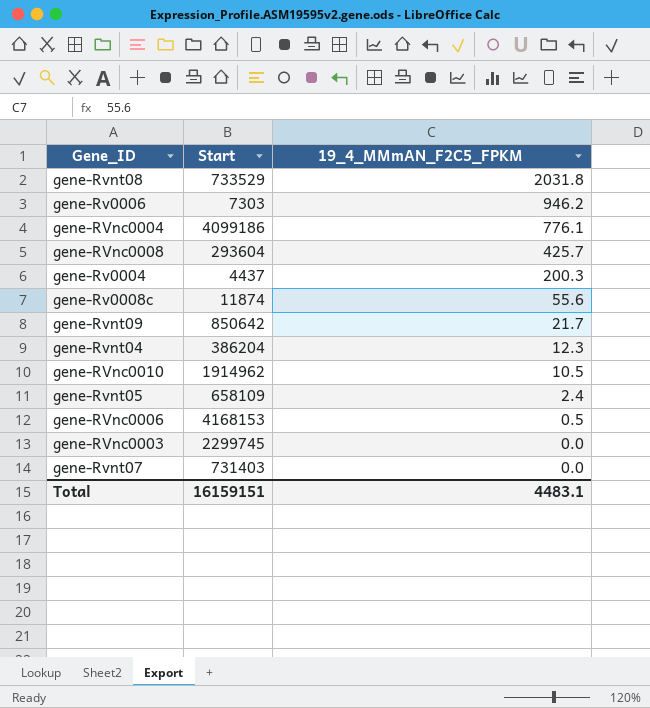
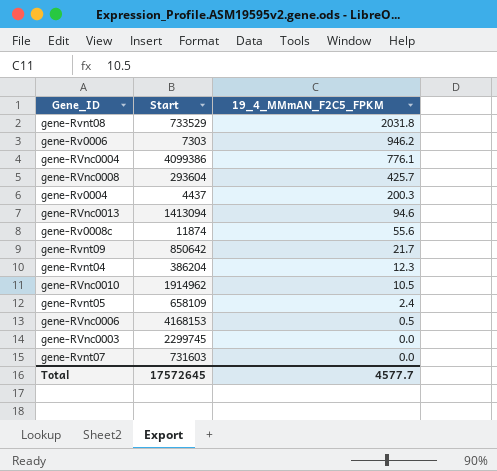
gene-RVnc0004 | Start: 4099186 -> 4099386
row gene-RVnc0013: none -> 1413094 | 94.6
gene-Rvnt07 | Start: 731403 -> 731603
Total | Start: 16159151 -> 17572645
Total | 19_4_MMmAN_F2C5_FPKM: 4483.1 -> 4577.7

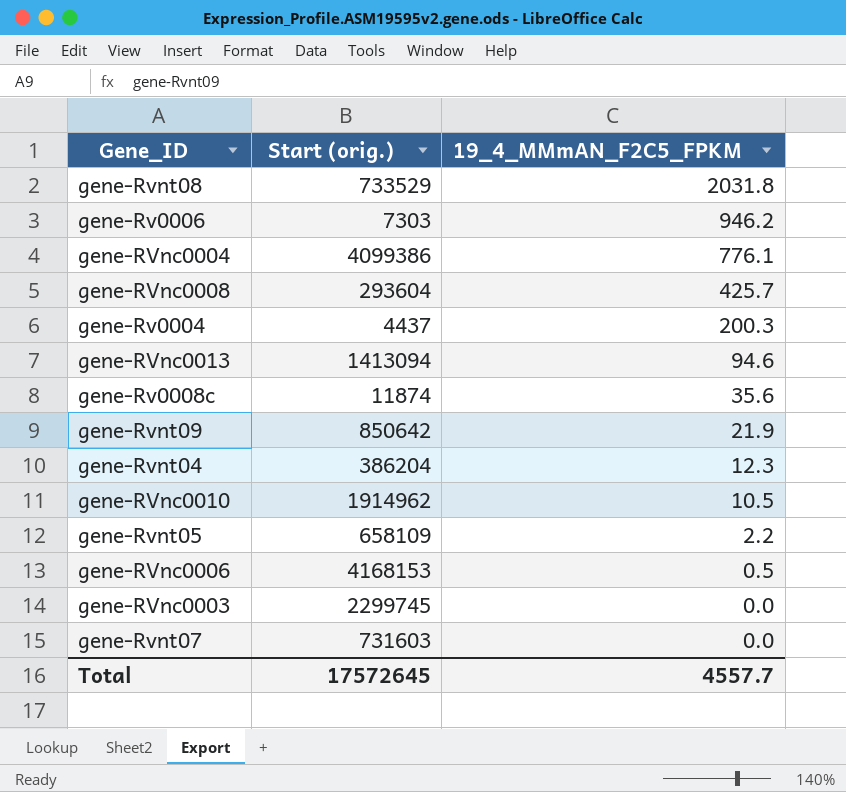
column name: Start -> Start (orig.)
gene-Rv0008c | 19_4_MMmAN_F2C5_FPKM: 55.6 -> 35.6
gene-Rvnt09 | 19_4_MMmAN_F2C5_FPKM: 21.7 -> 21.9
gene-Rvnt05 | 19_4_MMmAN_F2C5_FPKM: 2.4 -> 2.2
Total | 19_4_MMmAN_F2C5_FPKM: 4577.7 -> 4557.7

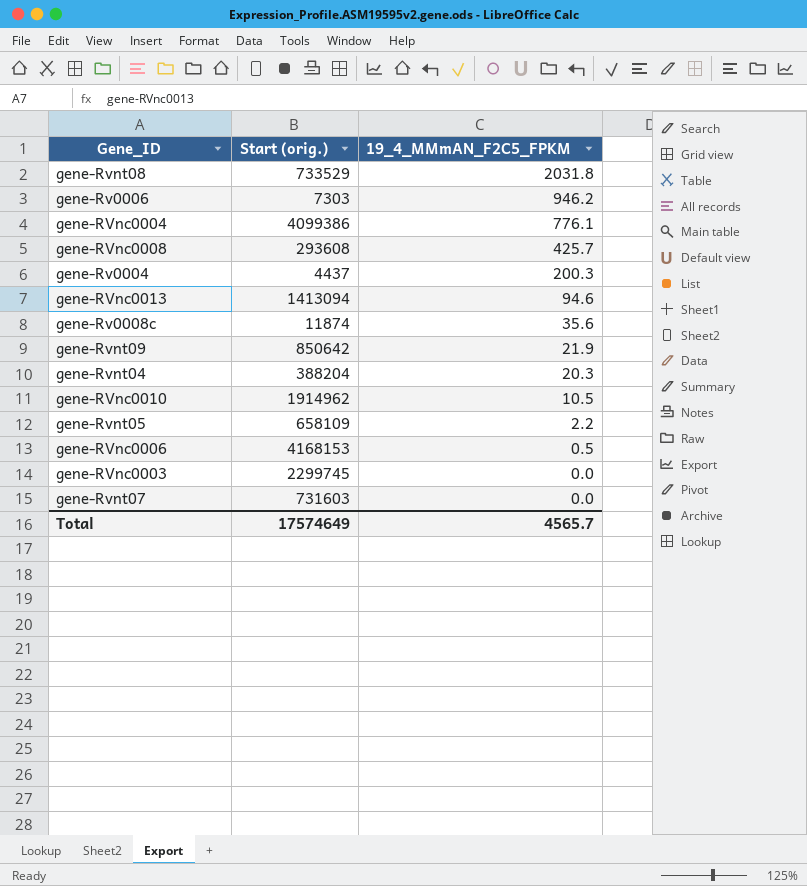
gene-RVnc0008 | Start (orig.): 293604 -> 293608
gene-Rvnt04 | Start (orig.): 386204 -> 388204
gene-Rvnt04 | 19_4_MMmAN_F2C5_FPKM: 12.3 -> 20.3
Total | Start (orig.): 17572645 -> 17574649
Total | 19_4_MMmAN_F2C5_FPKM: 4557.7 -> 4565.7

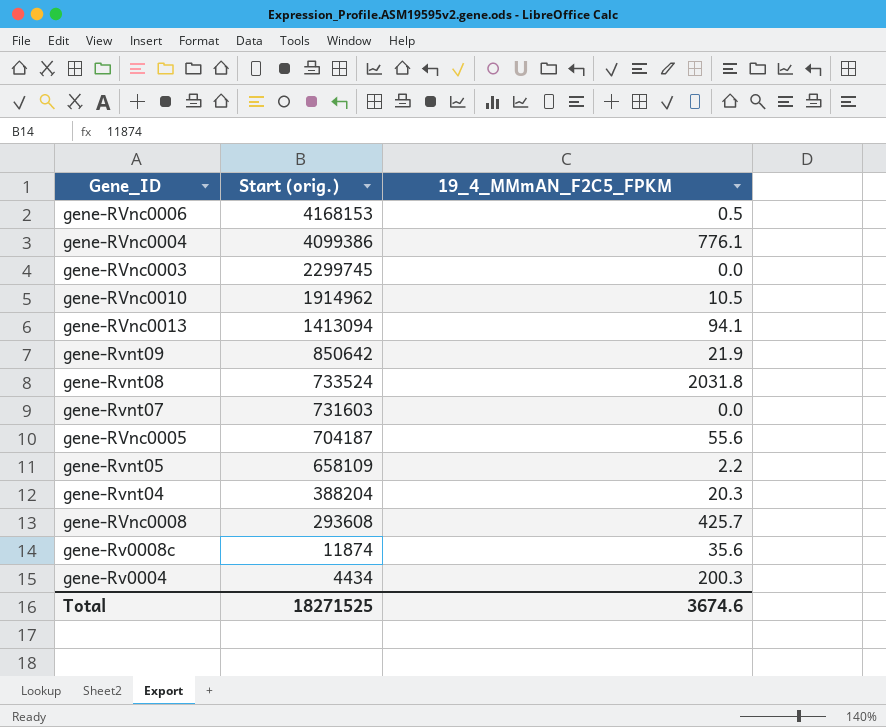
row order: 19_4_MMmAN_F2C5_FPKM descending -> Start (orig.) descending
row gene-Rv0006: 7303 | 946.2 -> none
gene-RVnc0013 | 19_4_MMmAN_F2C5_FPKM: 94.6 -> 94.1
gene-Rvnt08 | Start (orig.): 733529 -> 733524
row gene-RVnc0005: none -> 704187 | 55.6
gene-Rv0004 | Start (orig.): 4437 -> 4434
Total | Start (orig.): 17574649 -> 18271525
Total | 19_4_MMmAN_F2C5_FPKM: 4565.7 -> 3674.6

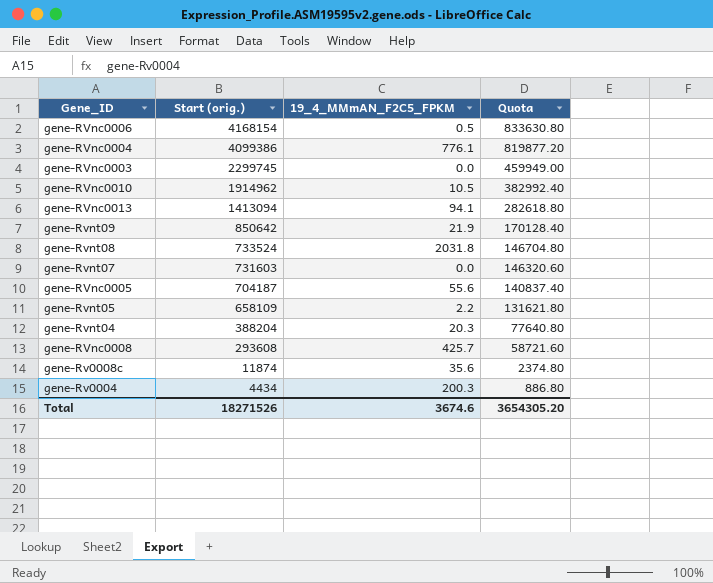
column Quota | formula: none -> [Start (orig.)] * 0.2
gene-RVnc0006 | Start (orig.): 4168153 -> 4168154
Total | Start (orig.): 18271525 -> 18271526

